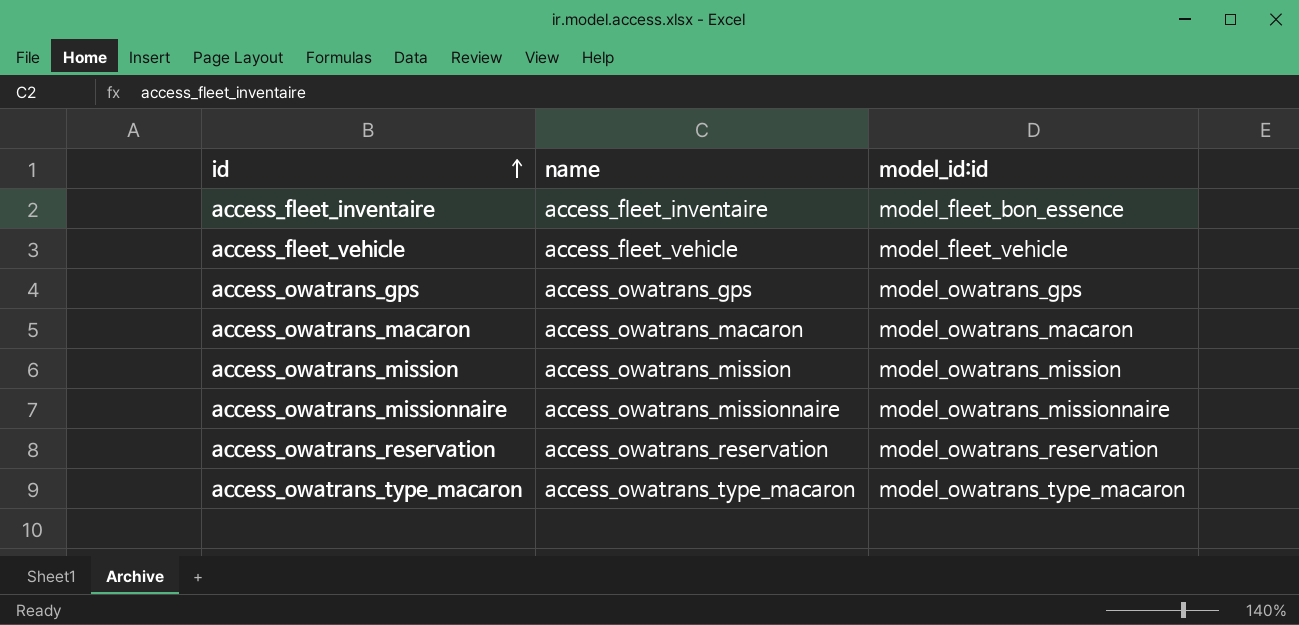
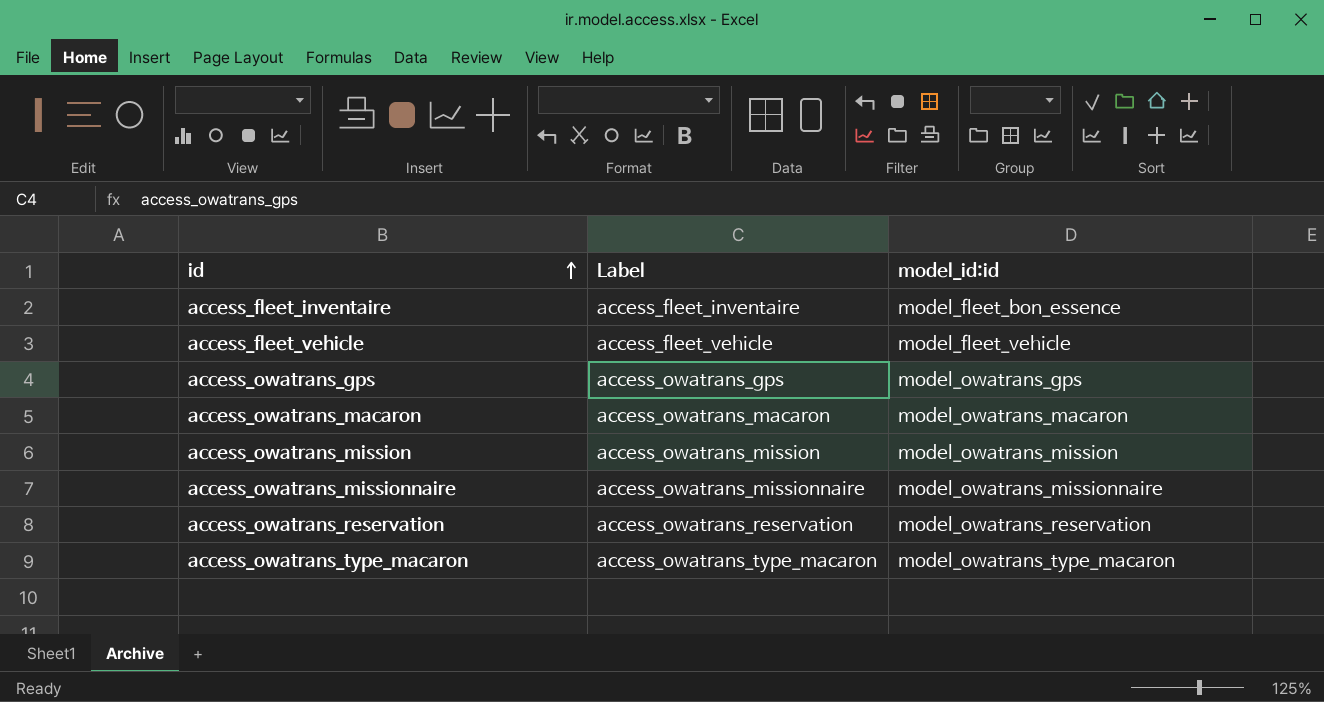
column name: name -> Label

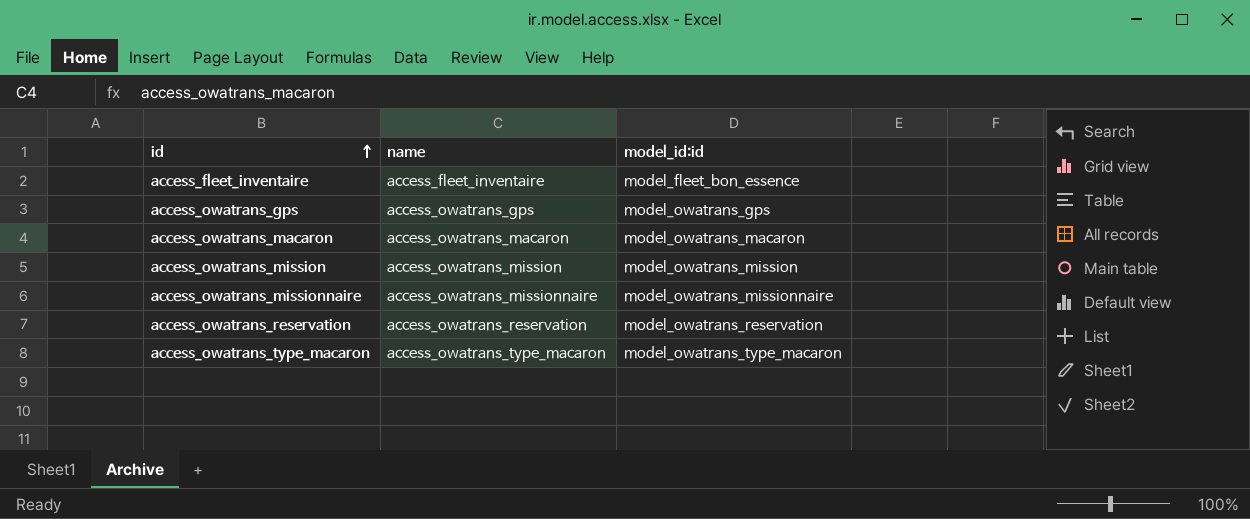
column name: Label -> name
row access_fleet_vehicle: access_fleet_vehicle | model_fleet_vehicle -> none

